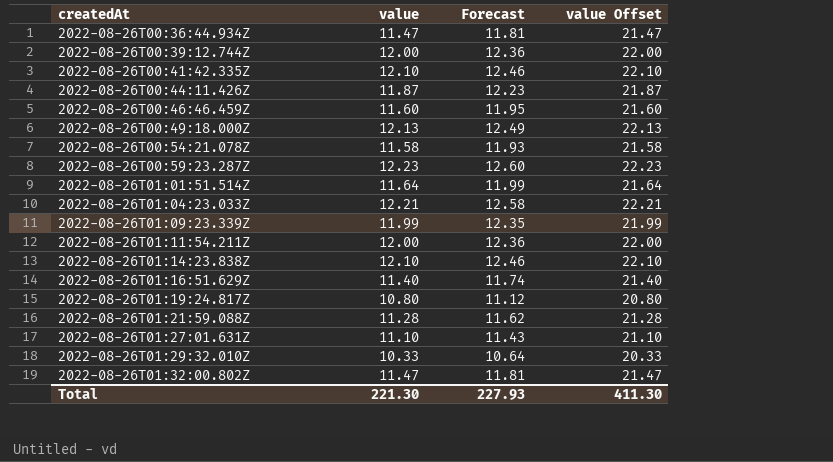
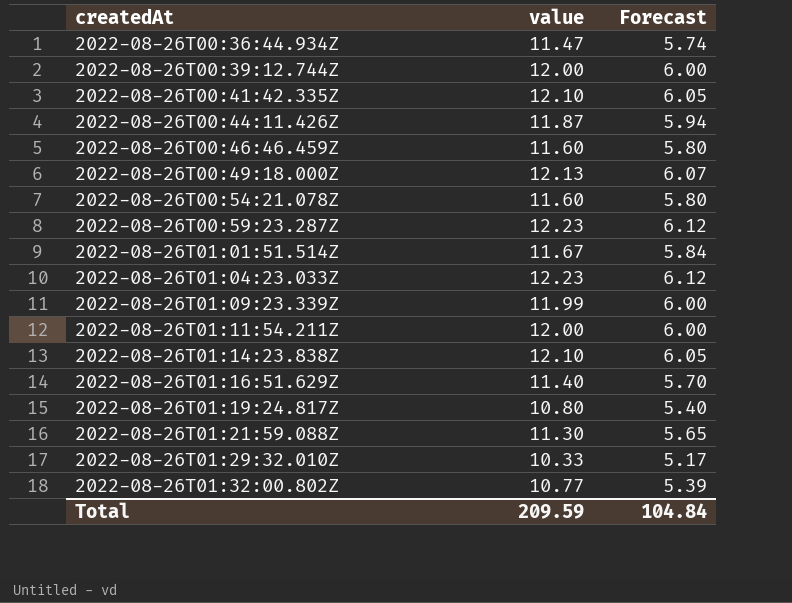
column value Offset | formula: [value] + 10 -> none
column Forecast | formula: [value] * 1.03 -> [value] * 0.5
row 2022-08-26T01:27:01.631Z: 11.10 | 11.43 | 21.10 -> none
2022-08-26T00:54:21.078Z | value: 11.58 -> 11.60
2022-08-26T01:01:51.514Z | value: 11.64 -> 11.67
2022-08-26T01:04:23.033Z | value: 12.21 -> 12.23
2022-08-26T01:21:59.088Z | value: 11.28 -> 11.30
2022-08-26T01:32:00.802Z | value: 11.47 -> 10.77
Total | value: 221.30 -> 209.59
Total | Forecast: 227.93 -> 104.84

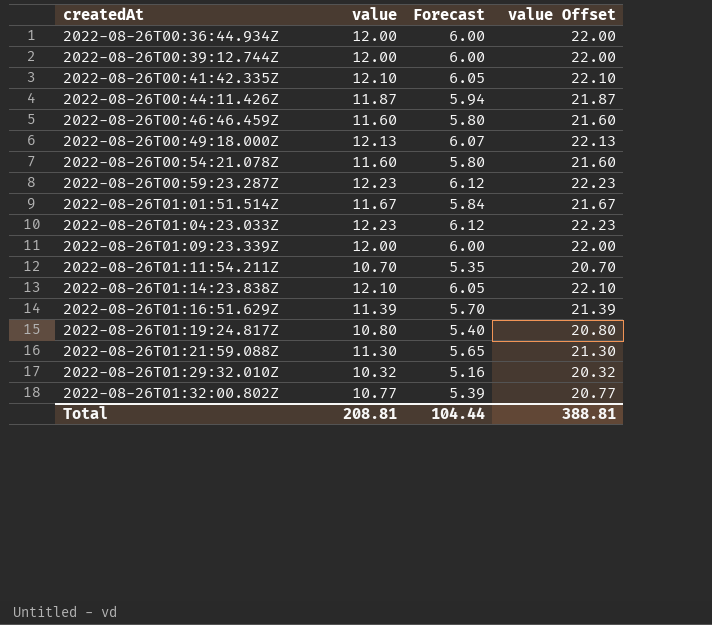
column value Offset | formula: none -> [value] + 10
2022-08-26T00:36:44.934Z | value: 11.47 -> 12.00
2022-08-26T00:36:44.934Z | Forecast: 5.74 -> 6.00
2022-08-26T01:09:23.339Z | value: 11.99 -> 12.00
2022-08-26T01:11:54.211Z | value: 12.00 -> 10.70
2022-08-26T01:11:54.211Z | Forecast: 6.00 -> 5.35
2022-08-26T01:16:51.629Z | value: 11.40 -> 11.39
2022-08-26T01:29:32.010Z | value: 10.33 -> 10.32
2022-08-26T01:29:32.010Z | Forecast: 5.17 -> 5.16
Total | value: 209.59 -> 208.81
Total | Forecast: 104.84 -> 104.44

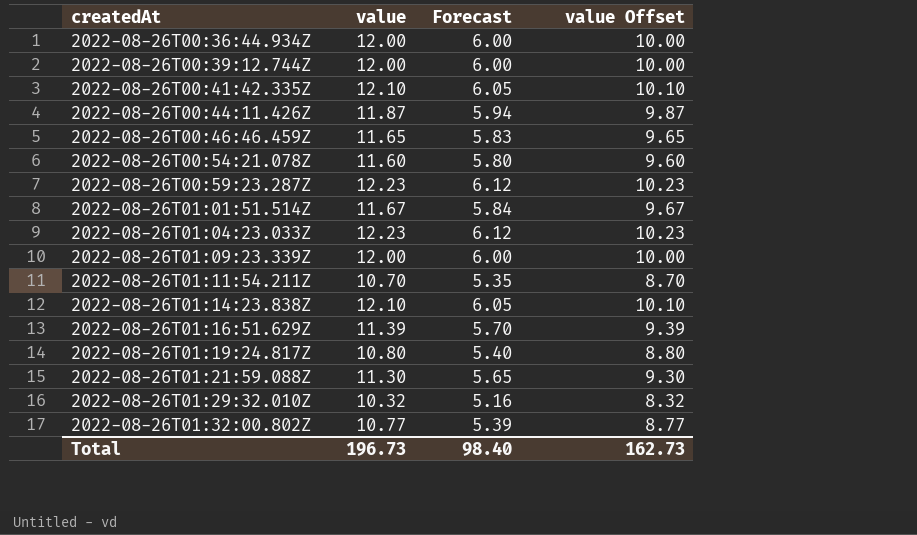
column value Offset | formula: [value] + 10 -> [value] - 2
row 2022-08-26T00:49:18.000Z: 12.13 | 6.07 | 22.13 -> none
2022-08-26T00:46:46.459Z | value: 11.60 -> 11.65
2022-08-26T00:46:46.459Z | Forecast: 5.80 -> 5.83
Total | value: 208.81 -> 196.73
Total | Forecast: 104.44 -> 98.40
Total | value Offset: 388.81 -> 162.73

